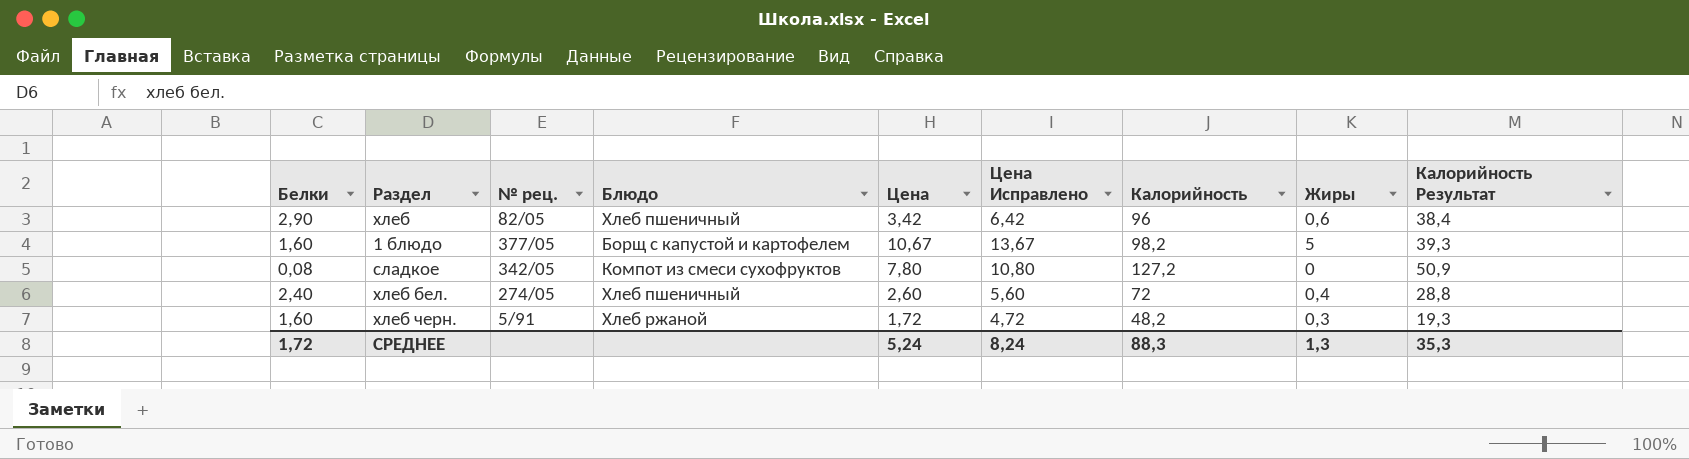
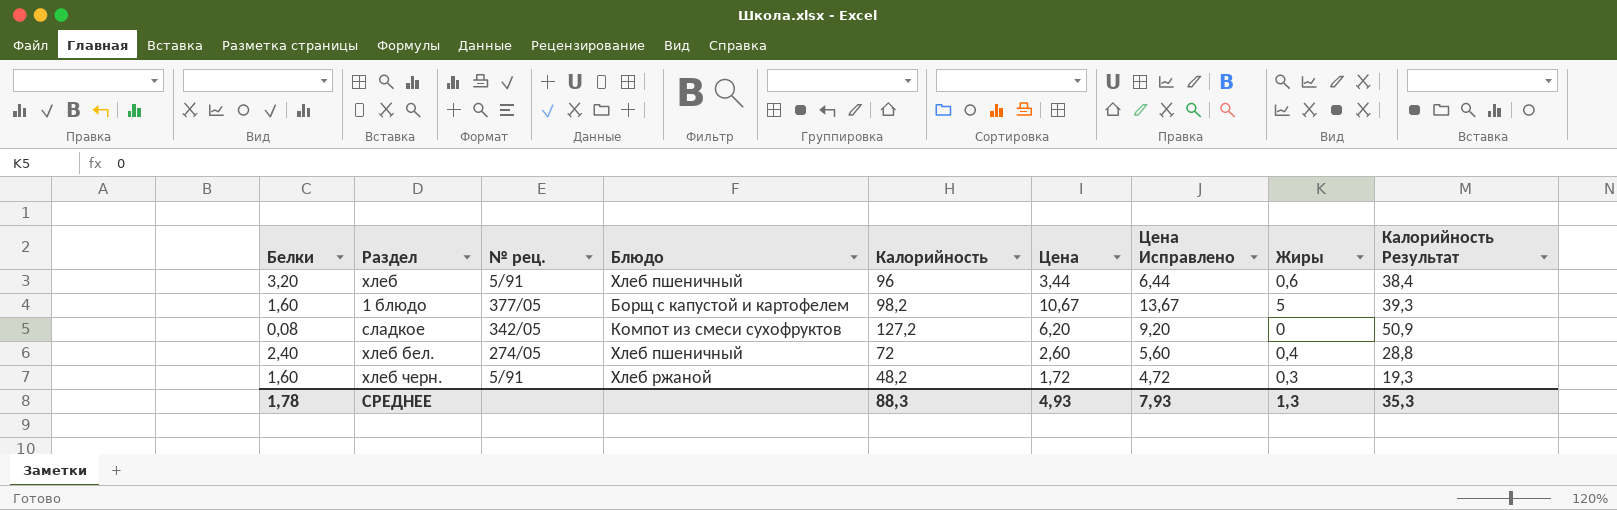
column Калорийность | position: 7 -> 5
хлеб | Белки: 2,90 -> 3,20
хлеб | № рец.: 82/05 -> 5/91
хлеб | Цена: 3,42 -> 3,44
хлеб | Цена Исправлено: 6,42 -> 6,44
сладкое | Цена: 7,80 -> 6,20
сладкое | Цена Исправлено: 10,80 -> 9,20
СРЕДНЕЕ | Белки: 1,72 -> 1,78
СРЕДНЕЕ | Цена: 5,24 -> 4,93
СРЕДНЕЕ | Цена Исправлено: 8,24 -> 7,93

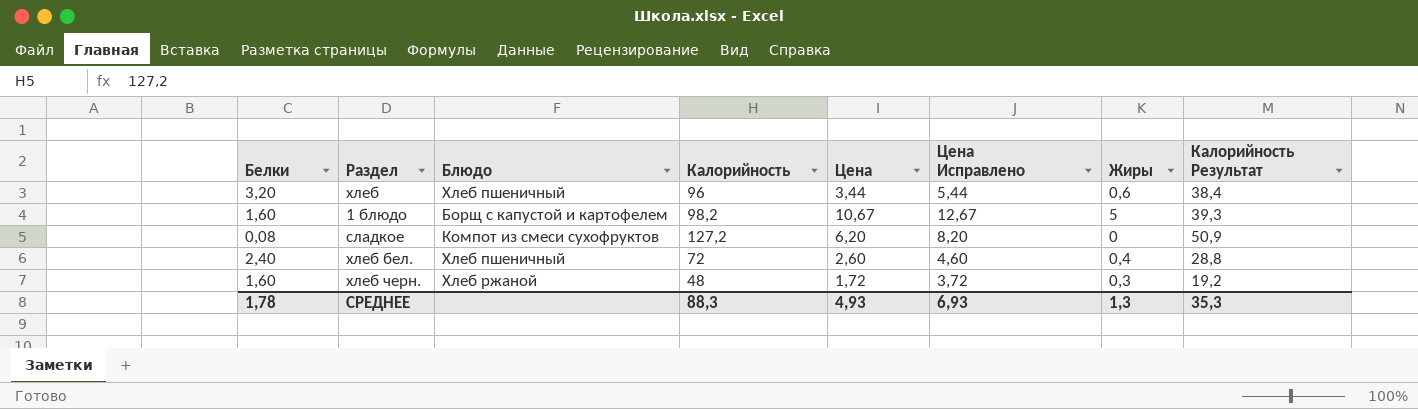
column № рец. | position: 3 -> none
column Цена Исправлено | formula: [Цена] + 3 -> [Цена] + 2
хлеб черн. | Калорийность: 48,2 -> 48
хлеб черн. | Калорийность Результат: 19,3 -> 19,2
СРЕДНЕЕ | Цена Исправлено: 7,93 -> 6,93

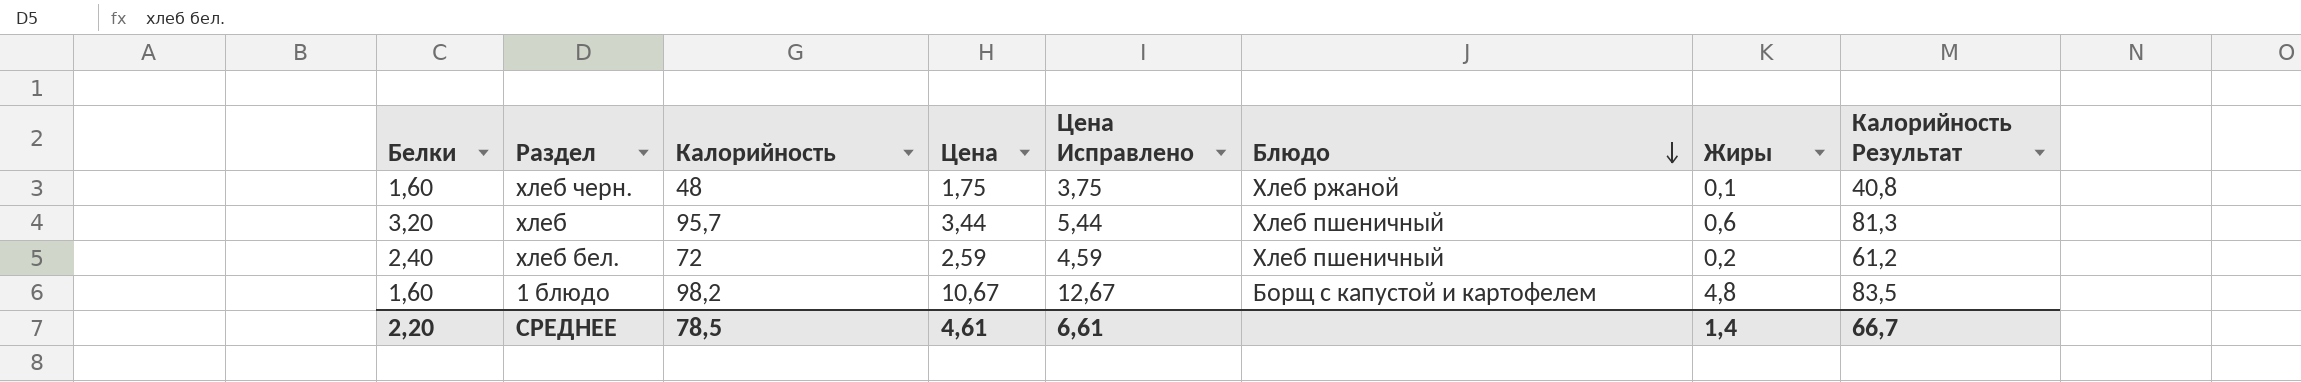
row order: none -> Блюдо descending
column Блюдо | position: 3 -> 6
column Калорийность Результат | formula: [Калорийность] * 0,4 -> [Калорийность] * 0,85
row сладкое: 0,08 | Компот из смеси сухофруктов | 127,2 | 6,20 | 8,20 | 0 | 50,9 -> none
хлеб черн. | Цена: 1,72 -> 1,75
хлеб черн. | Цена Исправлено: 3,72 -> 3,75
хлеб черн. | Жиры: 0,3 -> 0,1
хлеб | Калорийность: 96 -> 95,7
хлеб бел. | Цена: 2,60 -> 2,59
хлеб бел. | Цена Исправлено: 4,60 -> 4,59
хлеб бел. | Жиры: 0,4 -> 0,2
1 блюдо | Жиры: 5 -> 4,8
СРЕДНЕЕ | Белки: 1,78 -> 2,20
СРЕДНЕЕ | Калорийность: 88,3 -> 78,5
СРЕДНЕЕ | Цена: 4,93 -> 4,61
СРЕДНЕЕ | Цена Исправлено: 6,93 -> 6,61
СРЕДНЕЕ | Жиры: 1,3 -> 1,4
СРЕДНЕЕ | Калорийность Результат: 35,3 -> 66,7

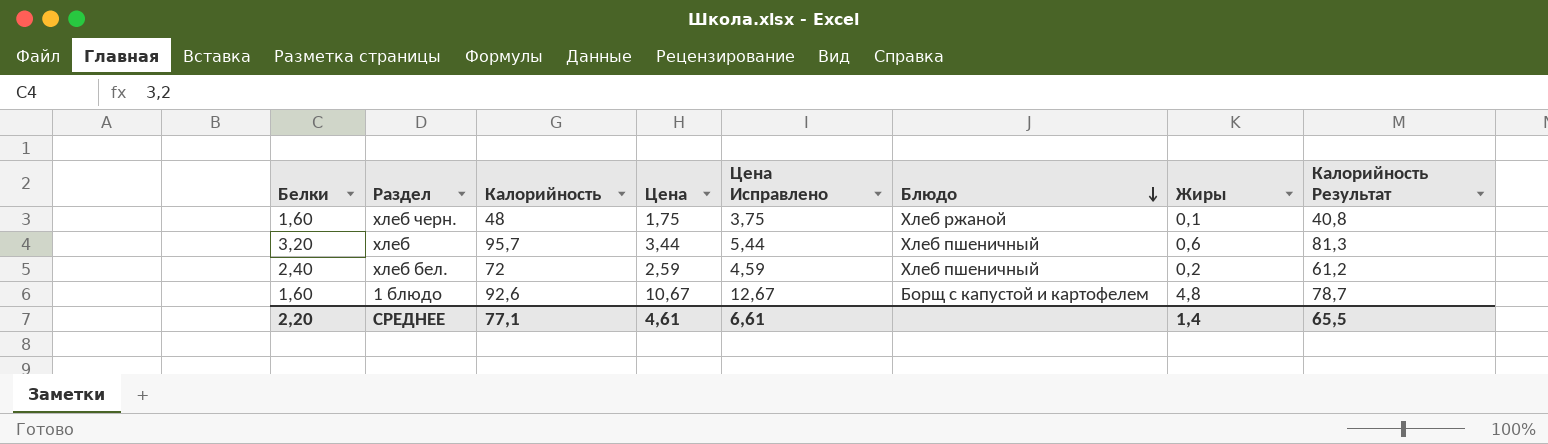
1 блюдо | Калорийность: 98,2 -> 92,6
1 блюдо | Калорийность Результат: 83,5 -> 78,7
СРЕДНЕЕ | Калорийность: 78,5 -> 77,1
СРЕДНЕЕ | Калорийность Результат: 66,7 -> 65,5

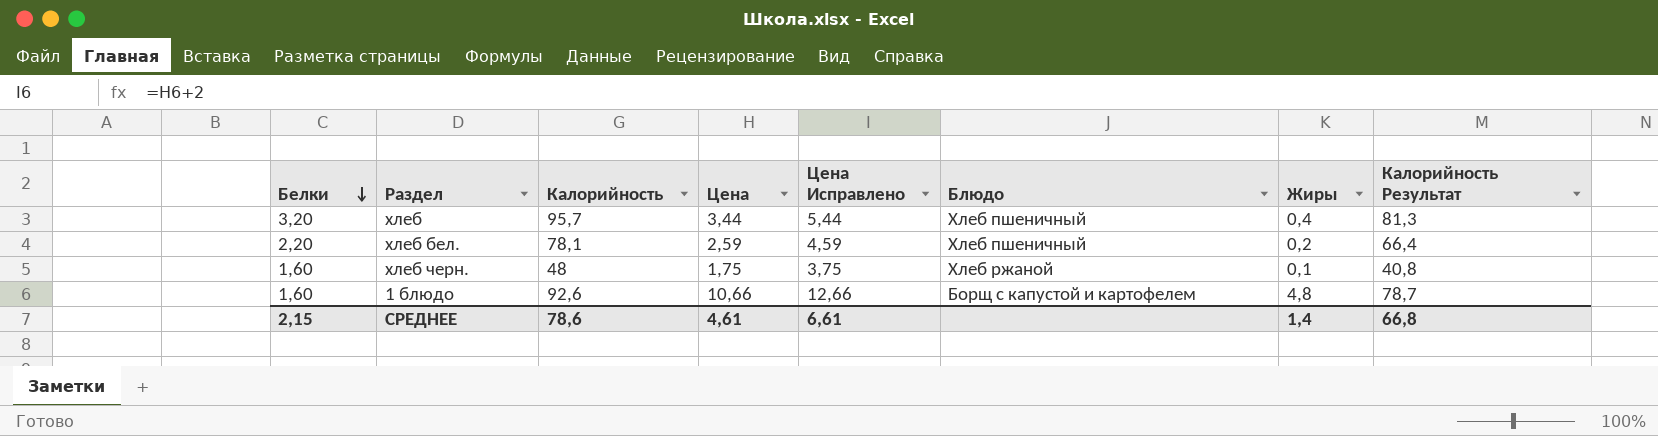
row order: Блюдо descending -> Белки descending
хлеб | Жиры: 0,6 -> 0,4
хлеб бел. | Белки: 2,40 -> 2,20
хлеб бел. | Калорийность: 72 -> 78,1
хлеб бел. | Калорийность Результат: 61,2 -> 66,4
1 блюдо | Цена: 10,67 -> 10,66
1 блюдо | Цена Исправлено: 12,67 -> 12,66
СРЕДНЕЕ | Белки: 2,20 -> 2,15
СРЕДНЕЕ | Калорийность: 77,1 -> 78,6
СРЕДНЕЕ | Калорийность Результат: 65,5 -> 66,8

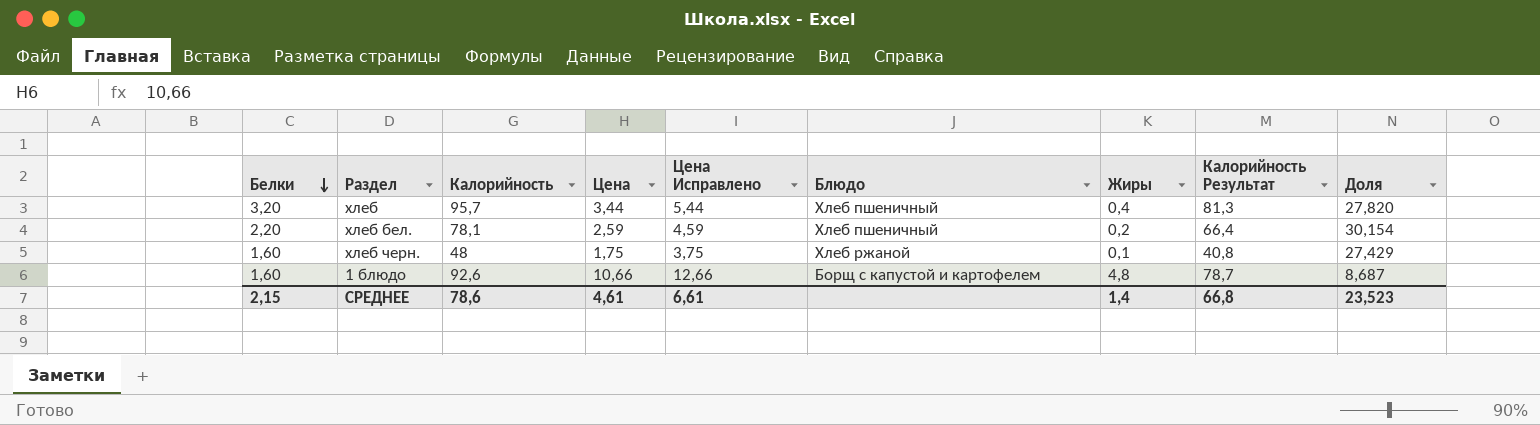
column Доля | formula: none -> [Калорийность] / [Цена]

